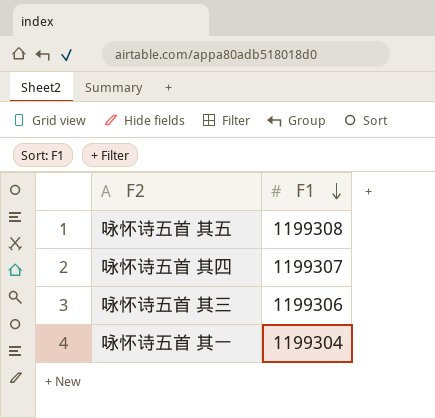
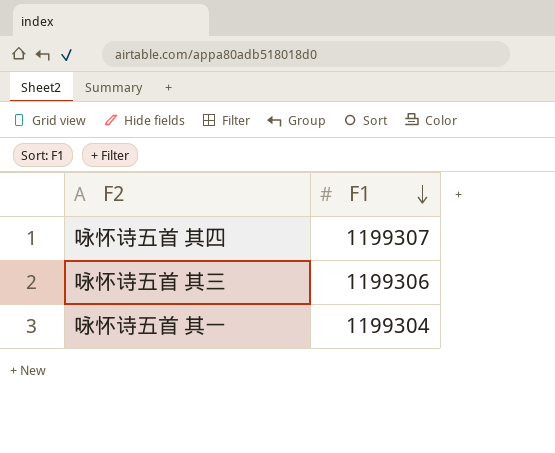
row 咏怀诗五首 其五: 1199308 -> none

